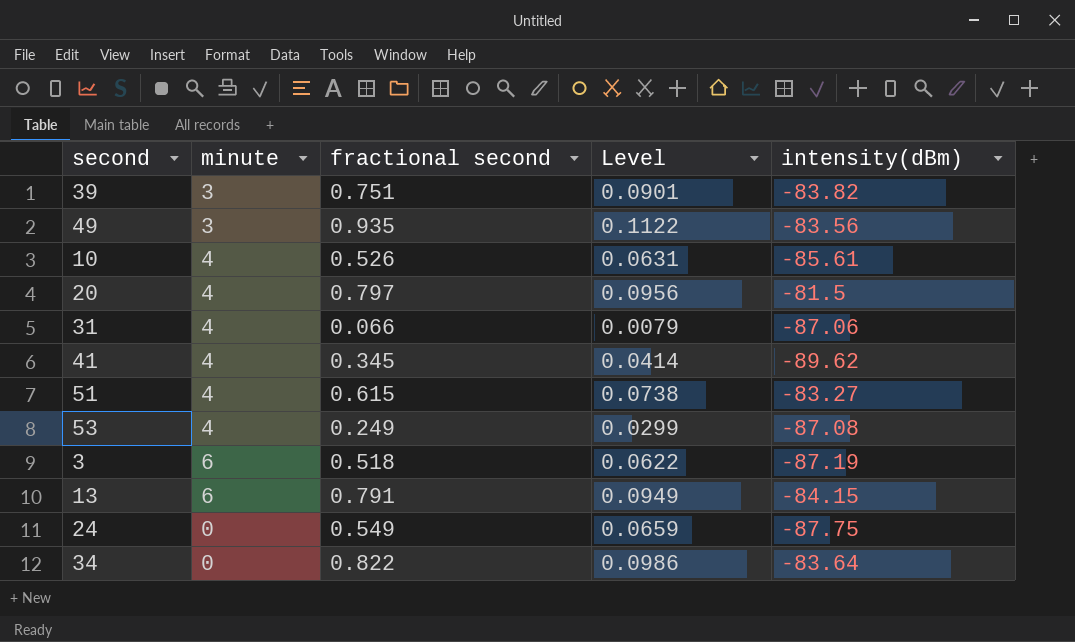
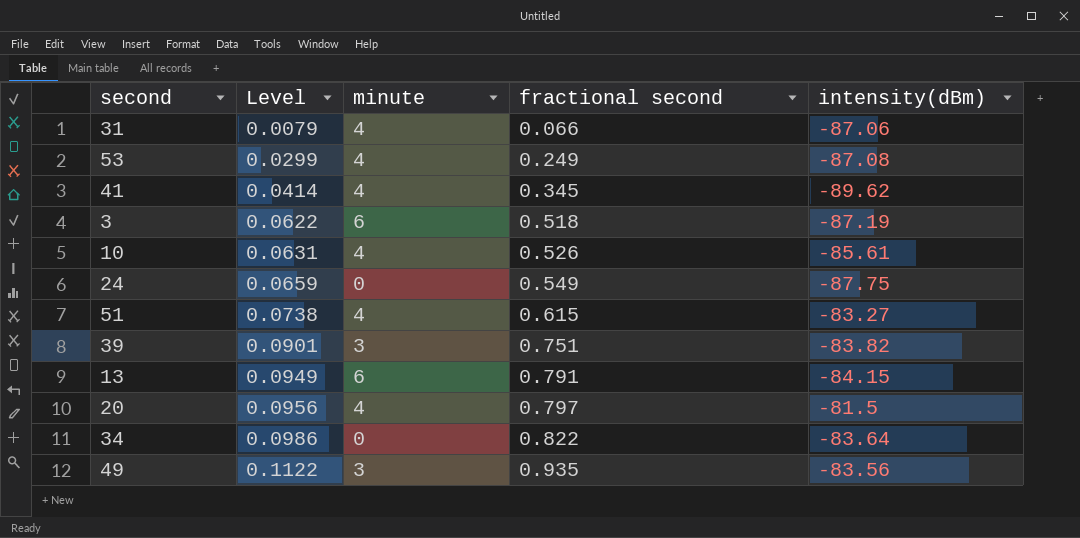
row order: none -> Level ascending
column Level | position: 4 -> 2

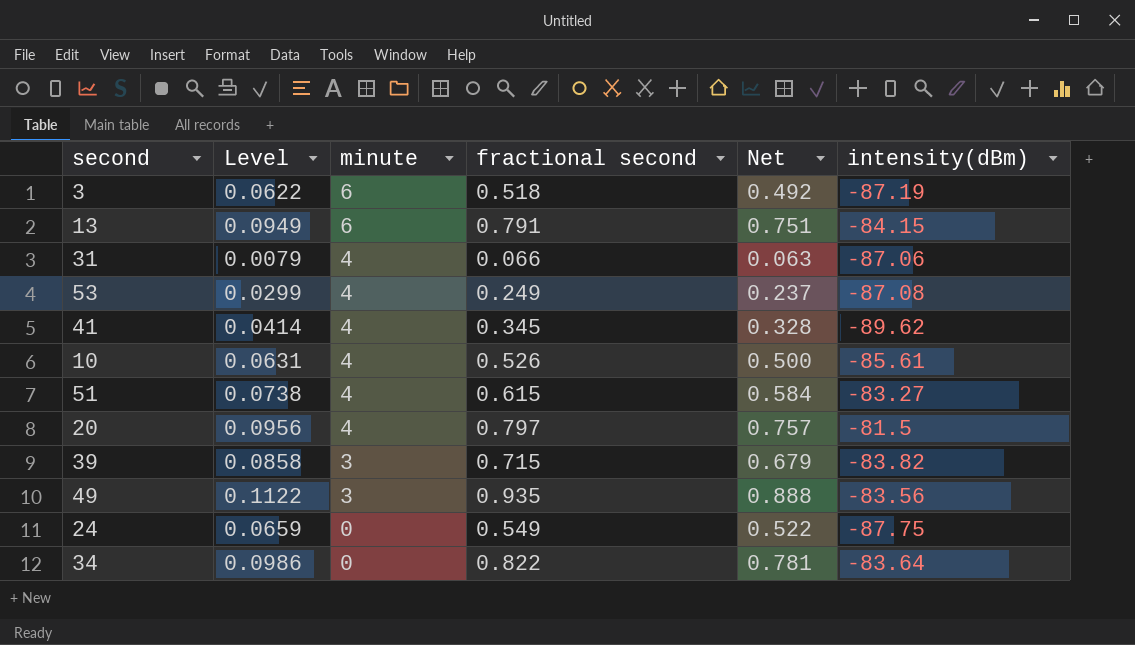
row order: Level ascending -> minute descending
column Net | formula: none -> [fractional second] * 0.95
39 | Level: 0.0901 -> 0.0858
39 | fractional second: 0.751 -> 0.715

